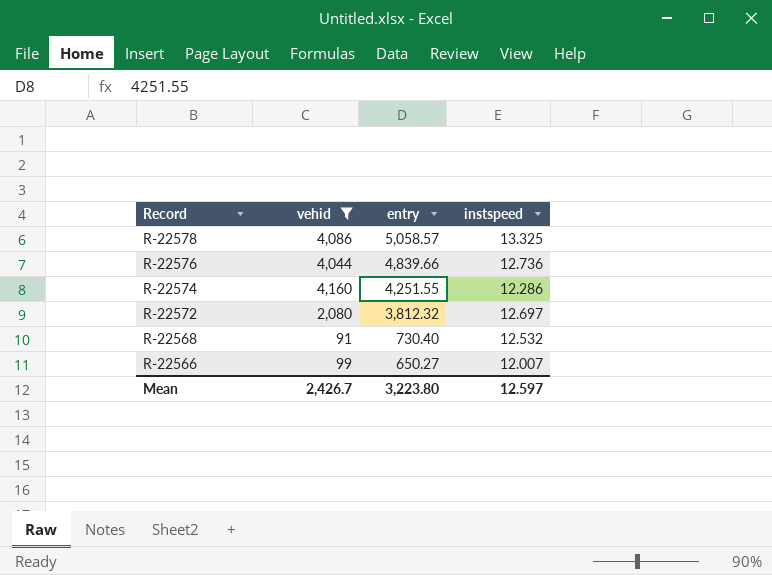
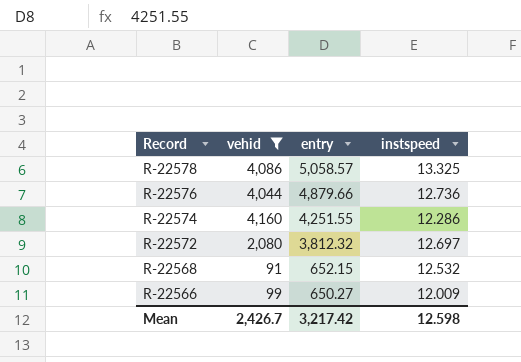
R-22576 | entry: 4,839.66 -> 4,879.66
R-22568 | entry: 730.40 -> 652.15
R-22566 | instspeed: 12.007 -> 12.009
Mean | entry: 3,223.80 -> 3,217.42
Mean | instspeed: 12.597 -> 12.598

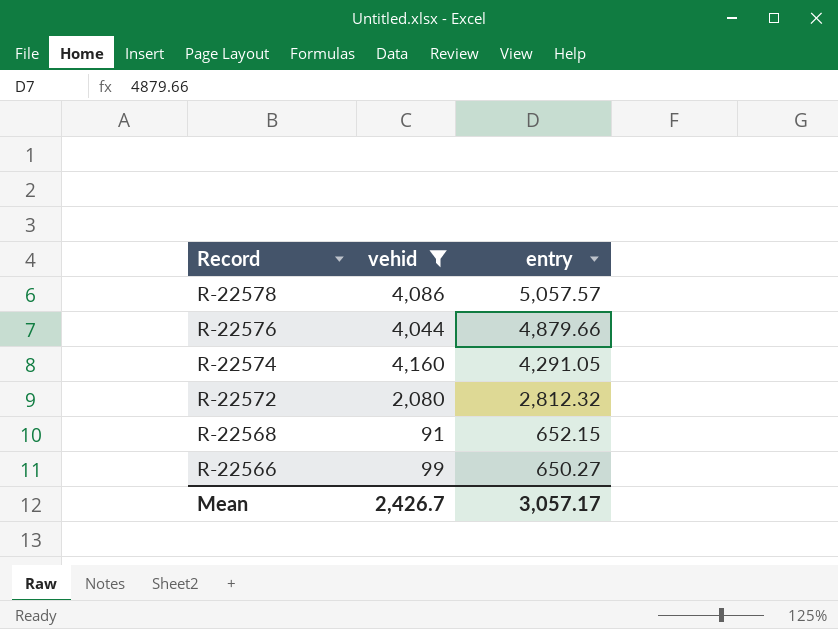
column instspeed | position: 4 -> none
R-22578 | entry: 5,058.57 -> 5,057.57
R-22574 | entry: 4,251.55 -> 4,291.05
R-22572 | entry: 3,812.32 -> 2,812.32
Mean | entry: 3,217.42 -> 3,057.17

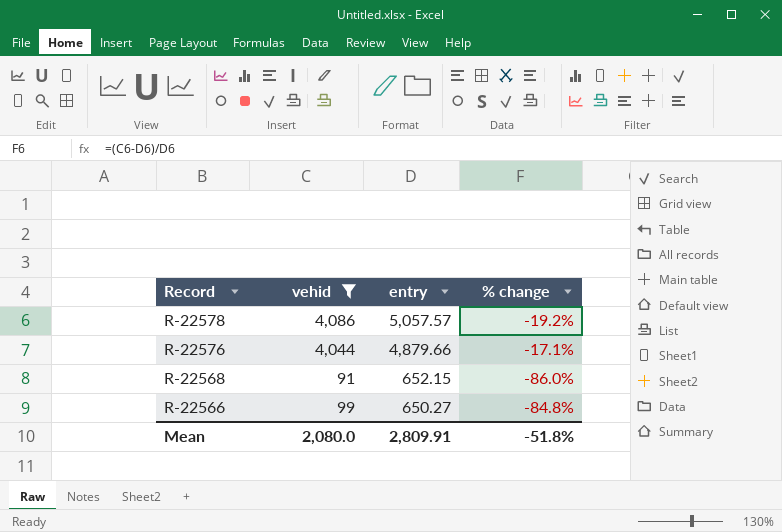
column % change | formula: none -> ([vehid] - [entry]) / [entry]
row R-22574: 4,160 | 4,291.05 -> none
row R-22572: 2,080 | 2,812.32 -> none
Mean | vehid: 2,426.7 -> 2,080.0
Mean | entry: 3,057.17 -> 2,809.91

